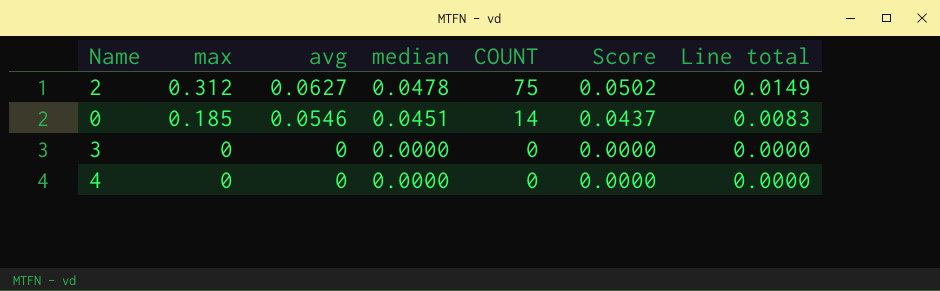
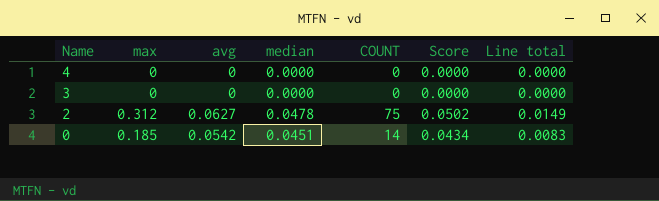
row order: max descending -> Name descending
0 | avg: 0.0546 -> 0.0542
0 | Score: 0.0437 -> 0.0434

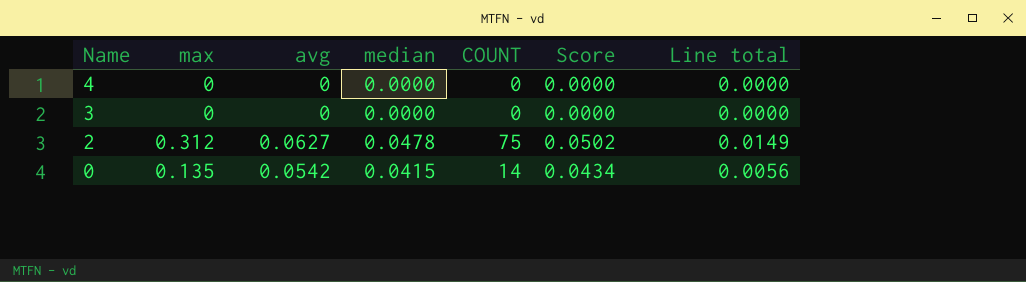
0 | max: 0.185 -> 0.135
0 | median: 0.0451 -> 0.0415
0 | Line total: 0.0083 -> 0.0056

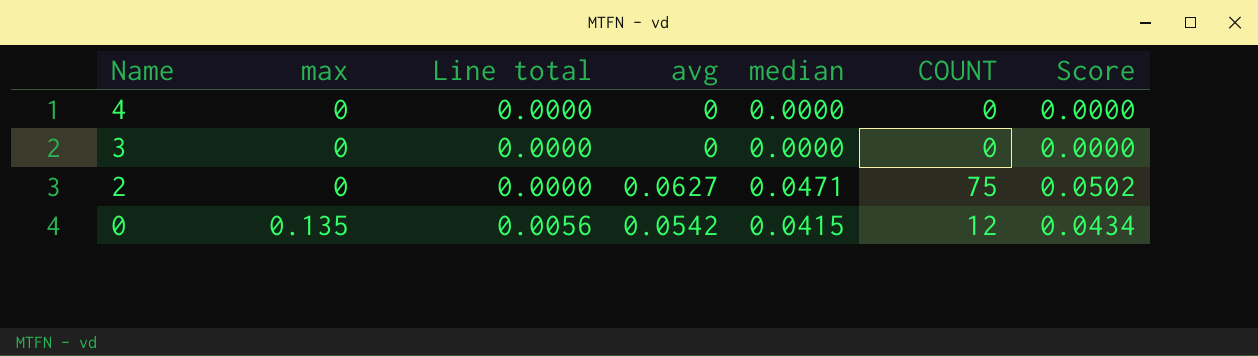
column Line total | position: 7 -> 3
2 | max: 0.312 -> 0
2 | Line total: 0.0149 -> 0.0000
2 | median: 0.0478 -> 0.0471
0 | COUNT: 14 -> 12

